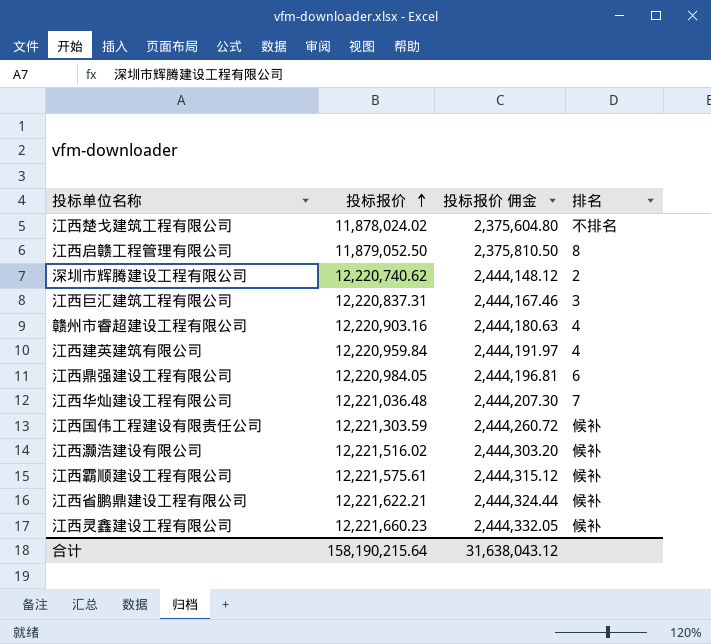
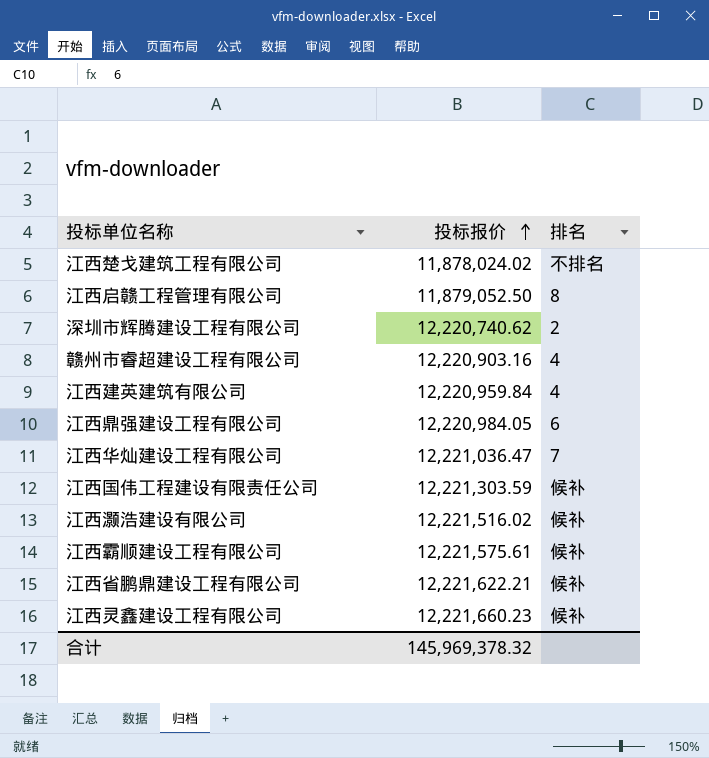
column 投标报价 佣金 | formula: [投标报价] * 0.2 -> none
row 江西巨汇建筑工程有限公司: 12,220,837.31 | 2,444,167.46 | 3 -> none
江西华灿建设工程有限公司 | 投标报价: 12,221,036.48 -> 12,221,036.47
合计 | 投标报价: 158,190,215.64 -> 145,969,378.32

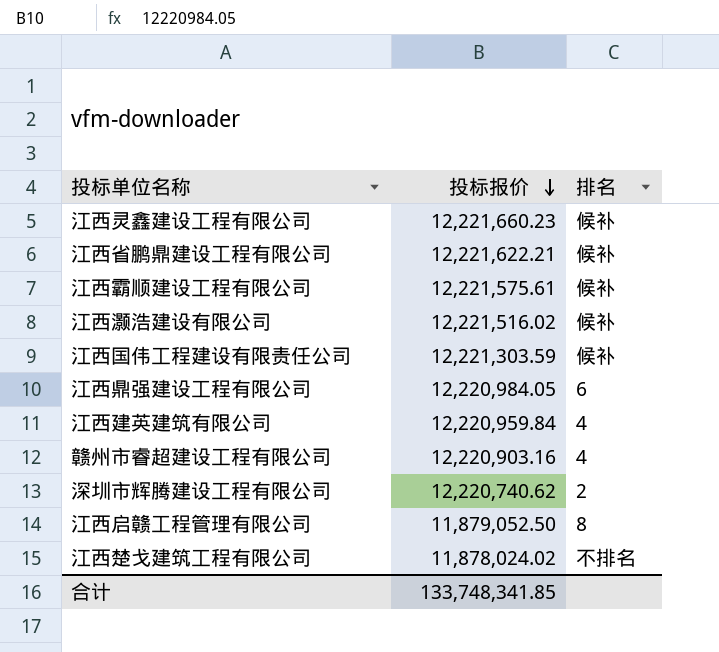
row order: 投标报价 ascending -> 投标报价 descending
row 江西华灿建设工程有限公司: 12,221,036.47 | 7 -> none
合计 | 投标报价: 145,969,378.32 -> 133,748,341.85

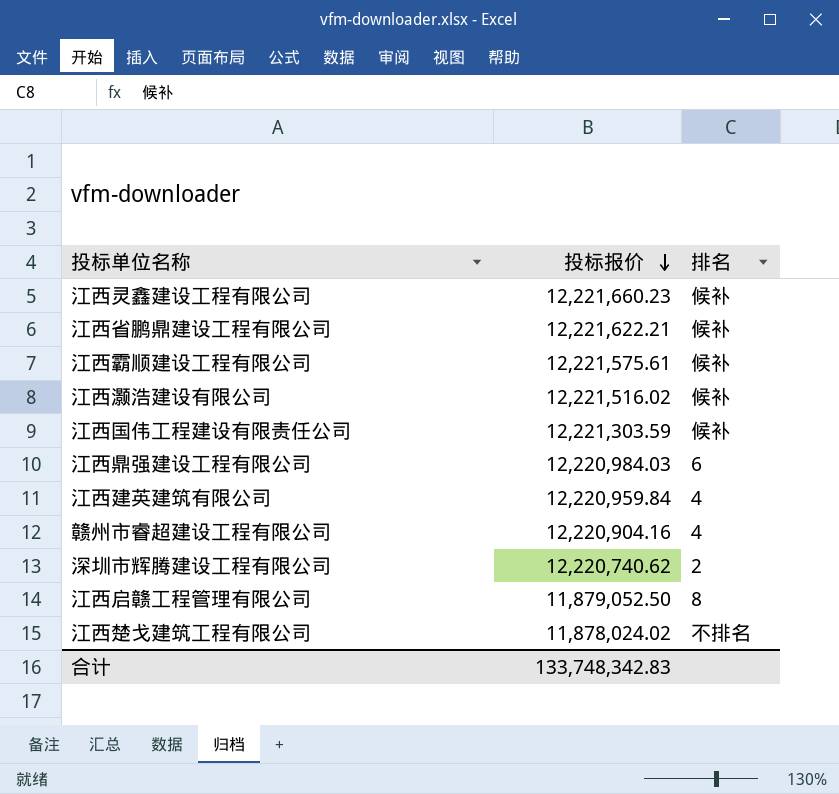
江西鼎强建设工程有限公司 | 投标报价: 12,220,984.05 -> 12,220,984.03
赣州市睿超建设工程有限公司 | 投标报价: 12,220,903.16 -> 12,220,904.16
合计 | 投标报价: 133,748,341.85 -> 133,748,342.83

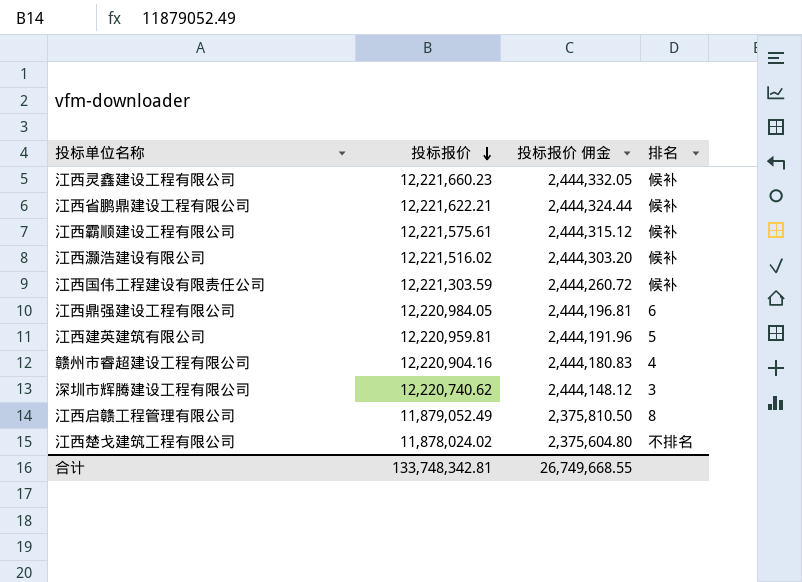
column 投标报价 佣金 | formula: none -> [投标报价] * 0.2
江西鼎强建设工程有限公司 | 投标报价: 12,220,984.03 -> 12,220,984.05
江西建英建筑有限公司 | 投标报价: 12,220,959.84 -> 12,220,959.81
江西建英建筑有限公司 | 排名: 4 -> 5
深圳市辉腾建设工程有限公司 | 排名: 2 -> 3
江西启赣工程管理有限公司 | 投标报价: 11,879,052.50 -> 11,879,052.49
合计 | 投标报价: 133,748,342.83 -> 133,748,342.81

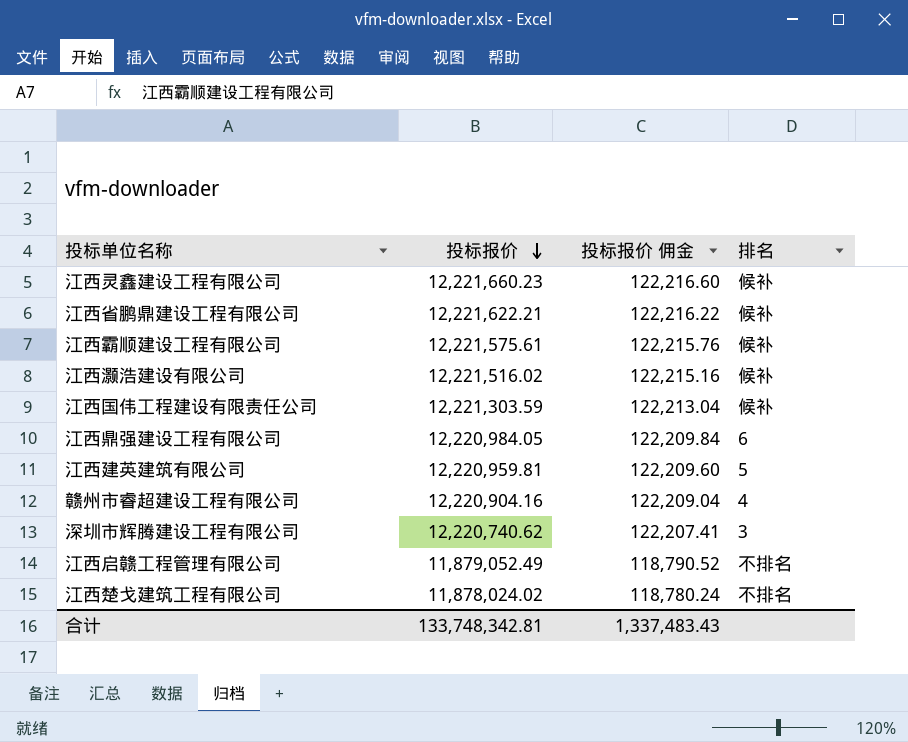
column 投标报价 佣金 | formula: [投标报价] * 0.2 -> [投标报价] * 0.01
江西启赣工程管理有限公司 | 排名: 8 -> 不排名
合计 | 投标报价 佣金: 26,749,668.55 -> 1,337,483.43

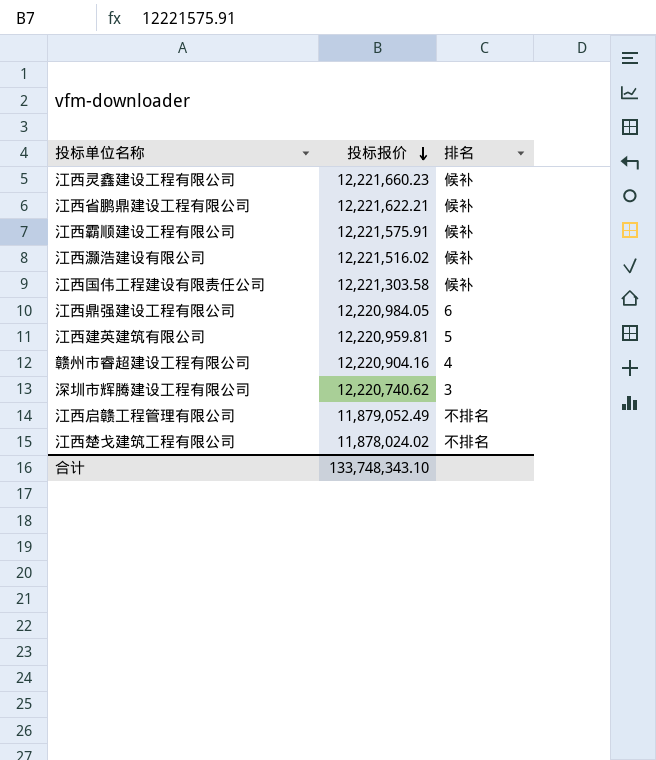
column 投标报价 佣金 | formula: [投标报价] * 0.01 -> none
江西霸顺建设工程有限公司 | 投标报价: 12,221,575.61 -> 12,221,575.91
江西国伟工程建设有限责任公司 | 投标报价: 12,221,303.59 -> 12,221,303.58
合计 | 投标报价: 133,748,342.81 -> 133,748,343.10

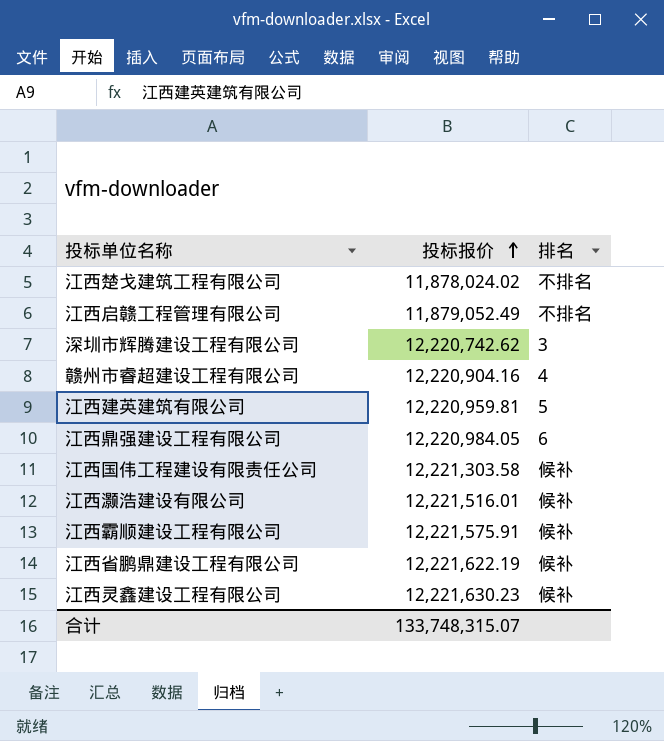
row order: 投标报价 descending -> 投标报价 ascending
深圳市辉腾建设工程有限公司 | 投标报价: 12,220,740.62 -> 12,220,742.62
江西灏浩建设有限公司 | 投标报价: 12,221,516.02 -> 12,221,516.01
江西省鹏鼎建设工程有限公司 | 投标报价: 12,221,622.21 -> 12,221,622.19
江西灵鑫建设工程有限公司 | 投标报价: 12,221,660.23 -> 12,221,630.23
合计 | 投标报价: 133,748,343.10 -> 133,748,315.07

